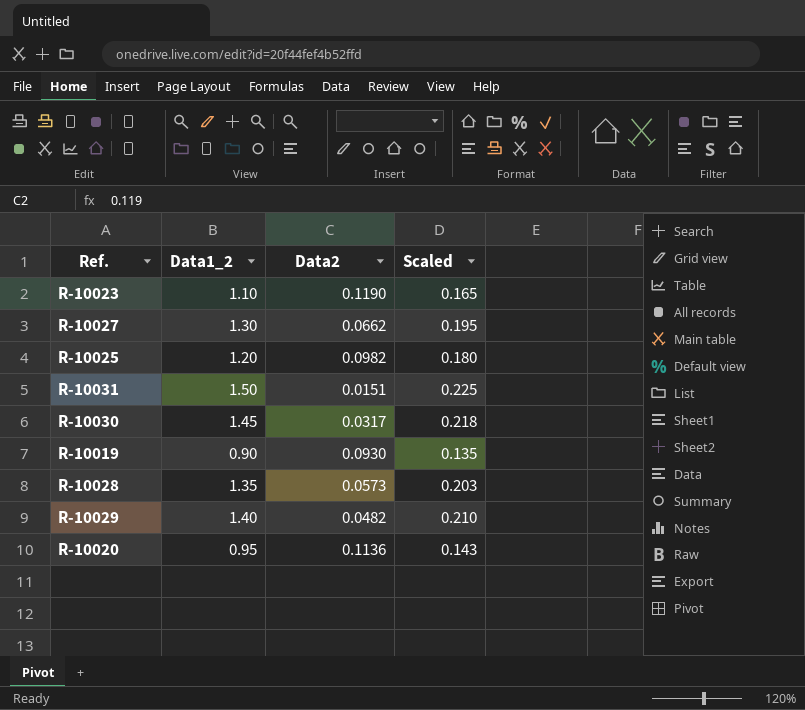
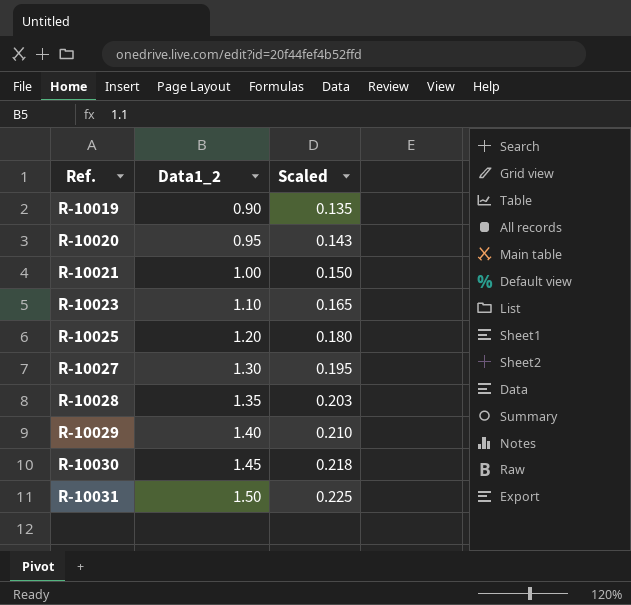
row order: none -> Ref. ascending
column Data2 | position: 3 -> none
row R-10021: none -> 1.00 | 0.150

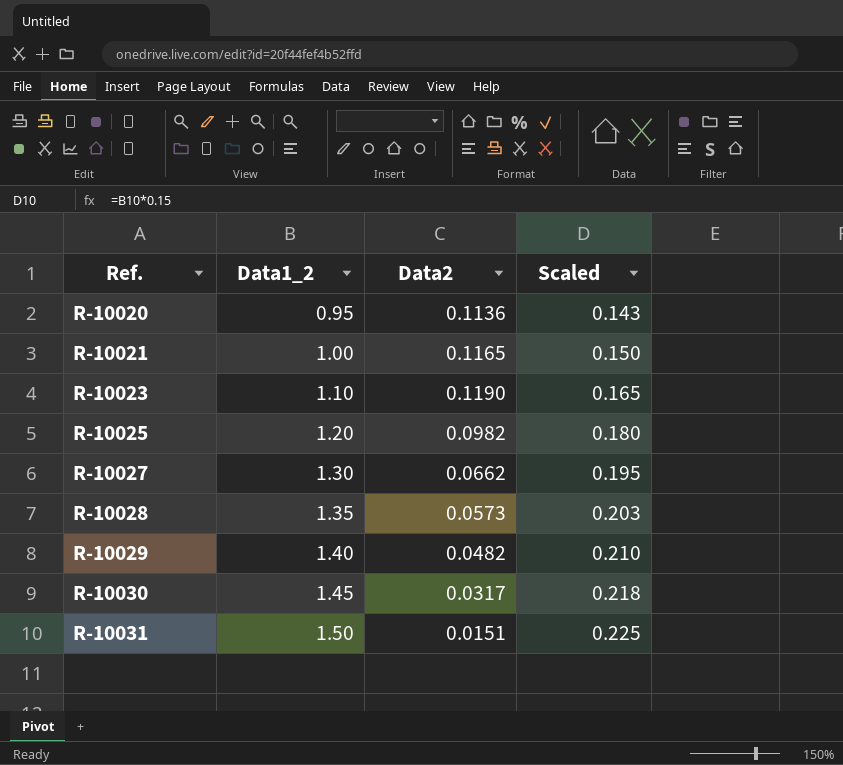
column Data2 | position: none -> 3
row R-10019: 0.90 | 0.135 -> none

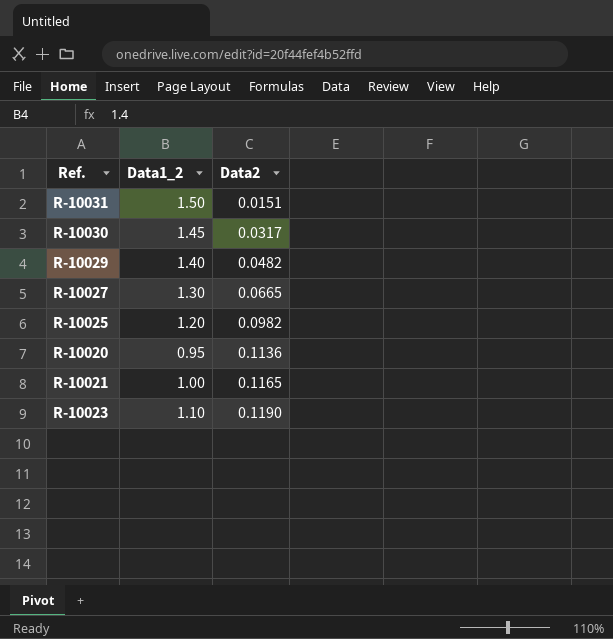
row order: Ref. ascending -> Data2 ascending
column Scaled | formula: [Data1_2] * 0.15 -> none
row R-10028: 1.35 | 0.0573 | 0.203 -> none
R-10027 | Data2: 0.0662 -> 0.0665

